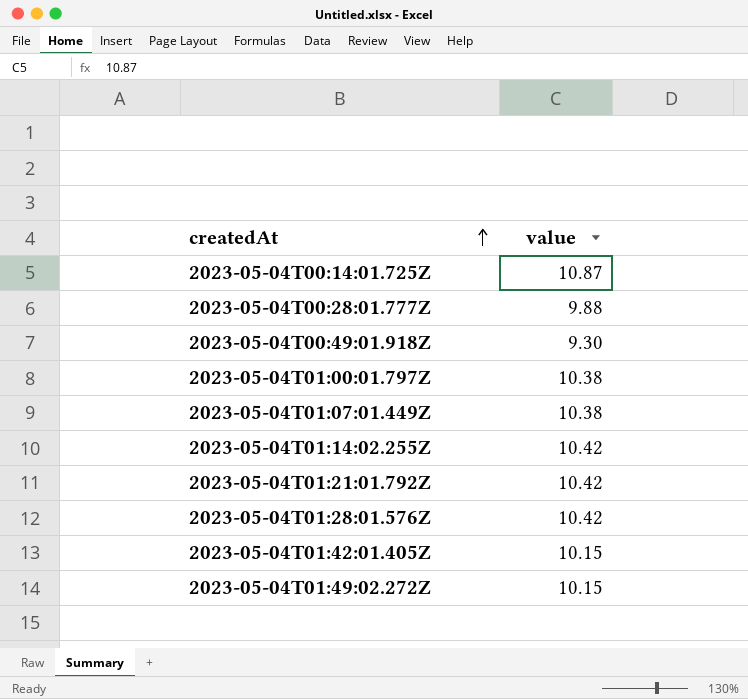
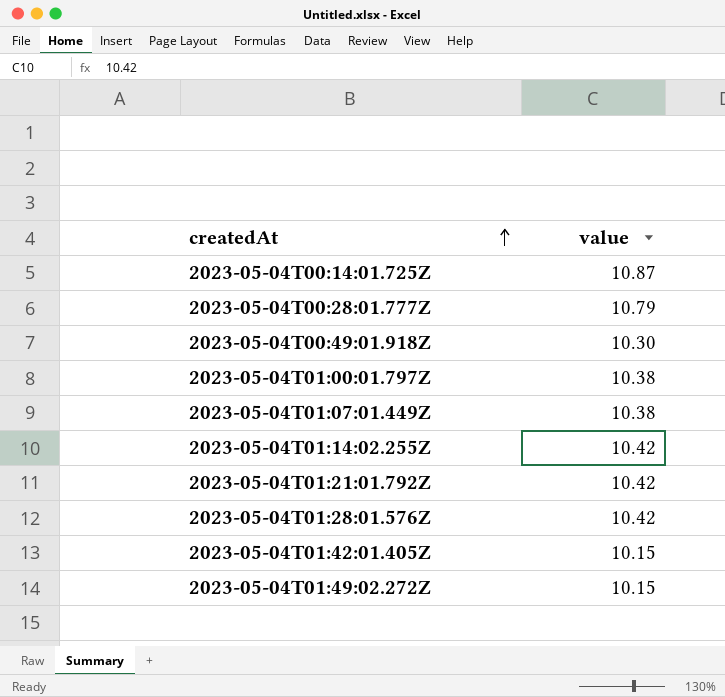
2023-05-04T00:28:01.777Z | value: 9.88 -> 10.79
2023-05-04T00:49:01.918Z | value: 9.30 -> 10.30

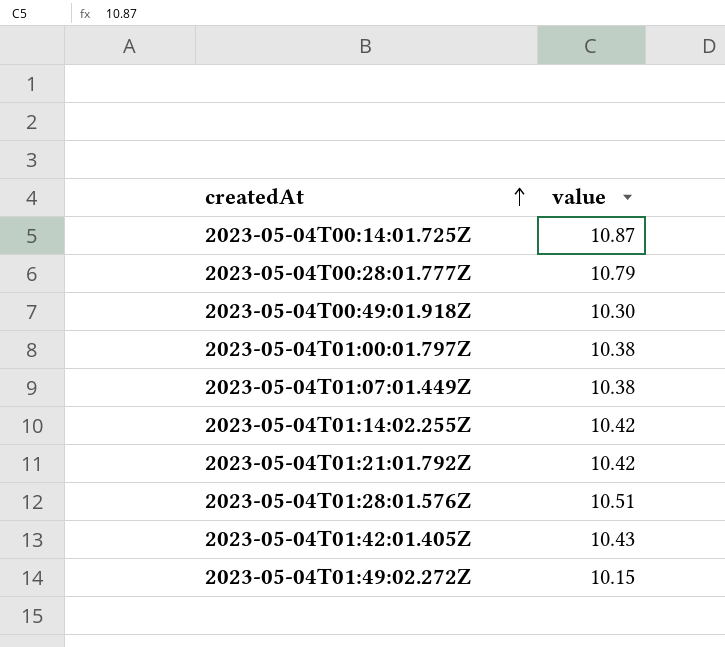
2023-05-04T01:28:01.576Z | value: 10.42 -> 10.51
2023-05-04T01:42:01.405Z | value: 10.15 -> 10.43

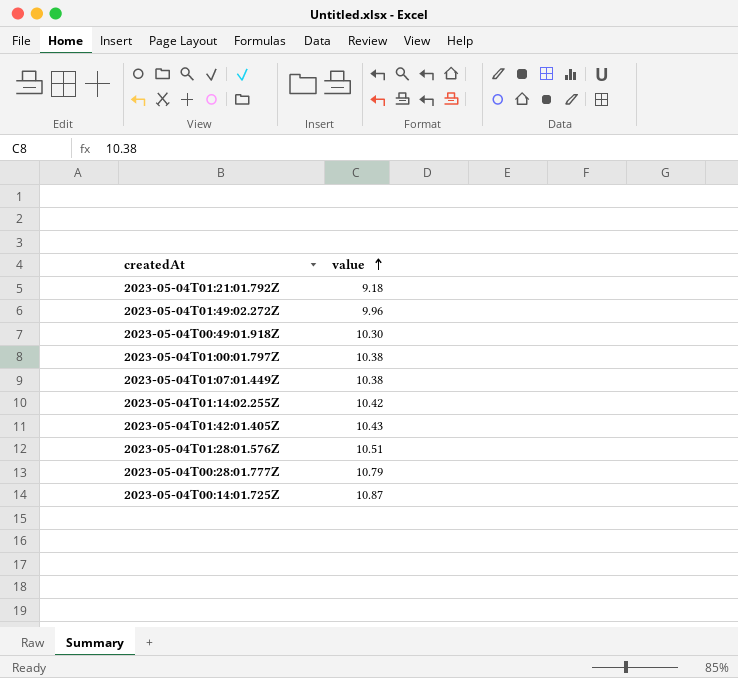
row order: createdAt ascending -> value ascending
2023-05-04T01:21:01.792Z | value: 10.42 -> 9.18
2023-05-04T01:49:02.272Z | value: 10.15 -> 9.96

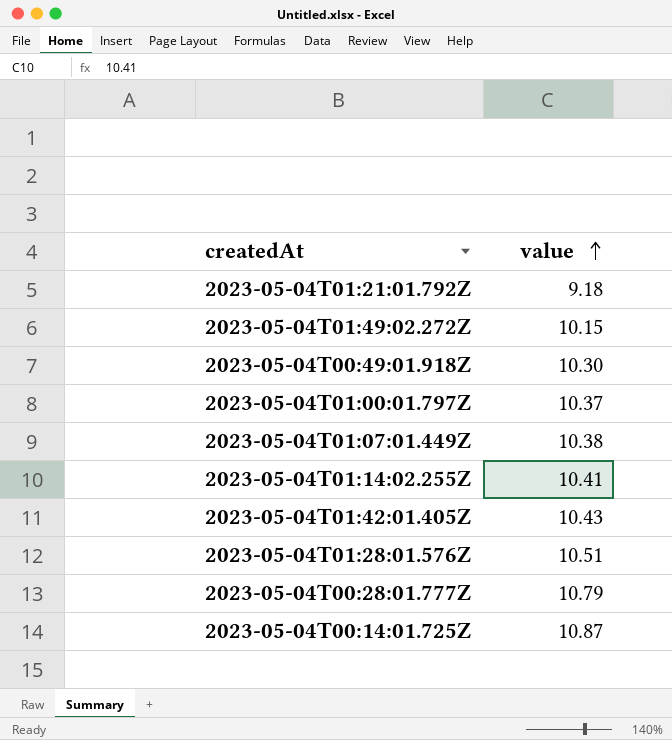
2023-05-04T01:49:02.272Z | value: 9.96 -> 10.15
2023-05-04T01:00:01.797Z | value: 10.38 -> 10.37
2023-05-04T01:14:02.255Z | value: 10.42 -> 10.41

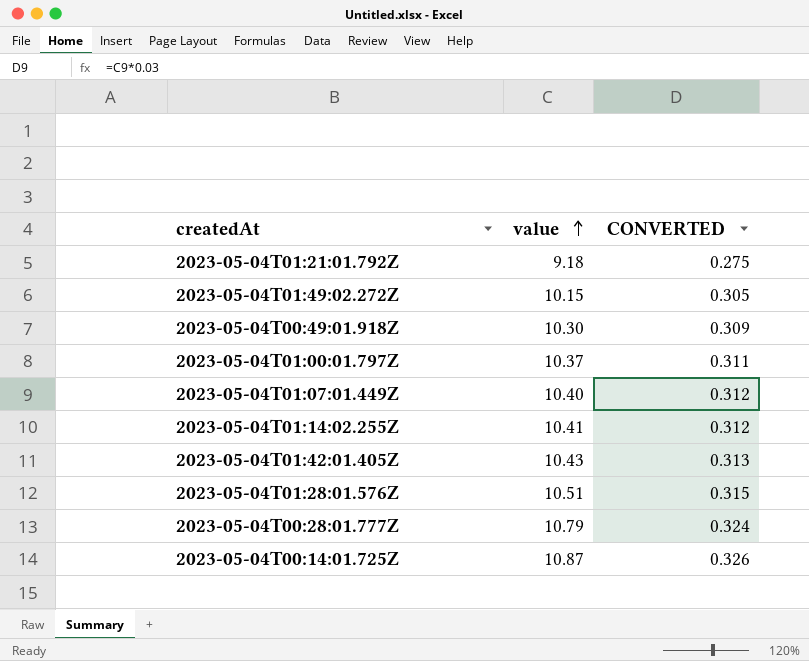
column CONVERTED | formula: none -> [value] * 0.03
2023-05-04T01:07:01.449Z | value: 10.38 -> 10.40

